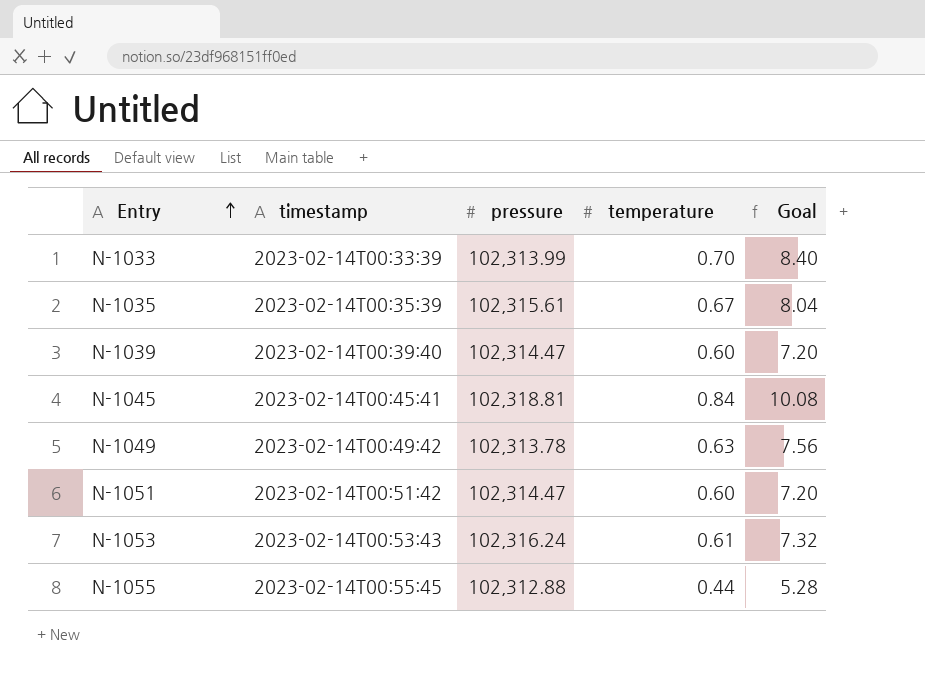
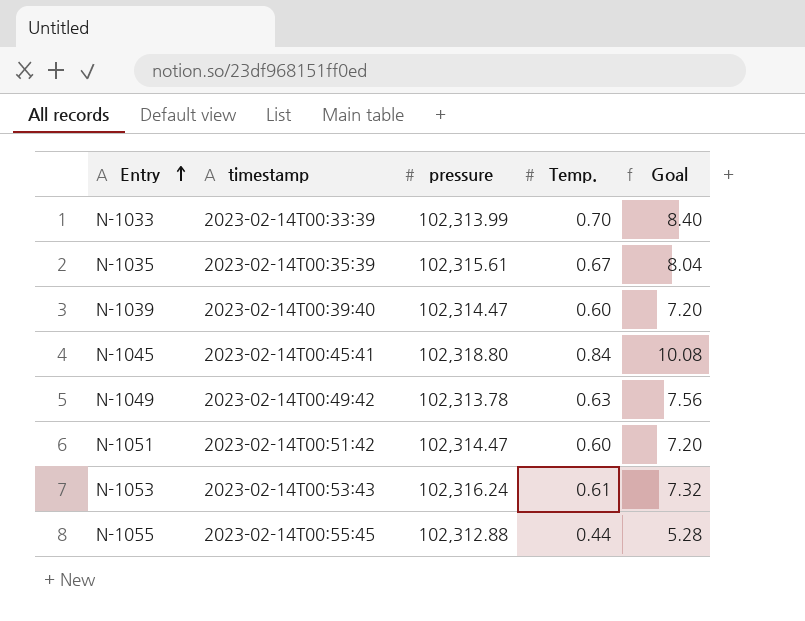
column name: temperature -> Temp.
N-1045 | pressure: 102,318.81 -> 102,318.80

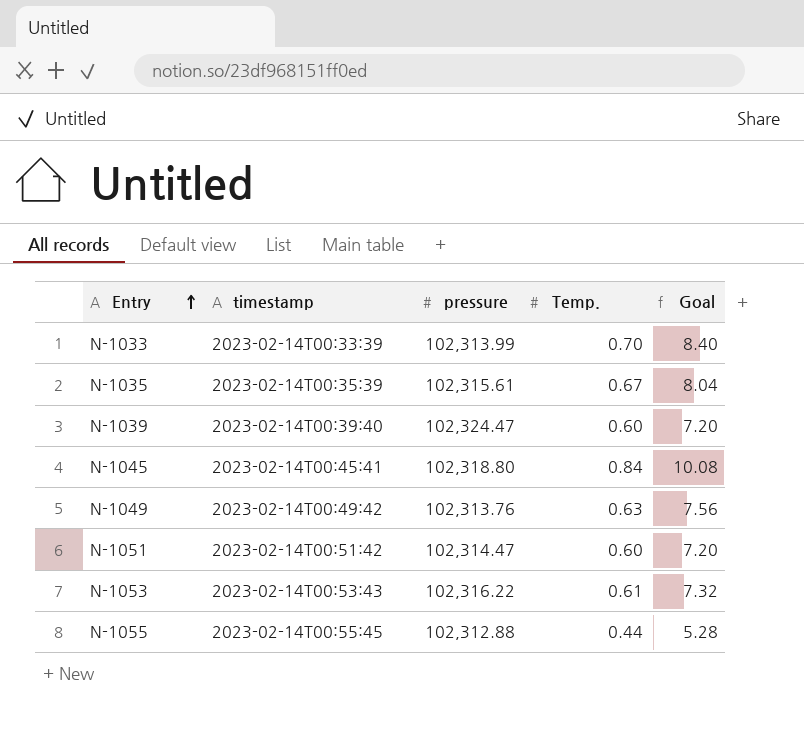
N-1039 | pressure: 102,314.47 -> 102,324.47
N-1049 | pressure: 102,313.78 -> 102,313.76
N-1053 | pressure: 102,316.24 -> 102,316.22

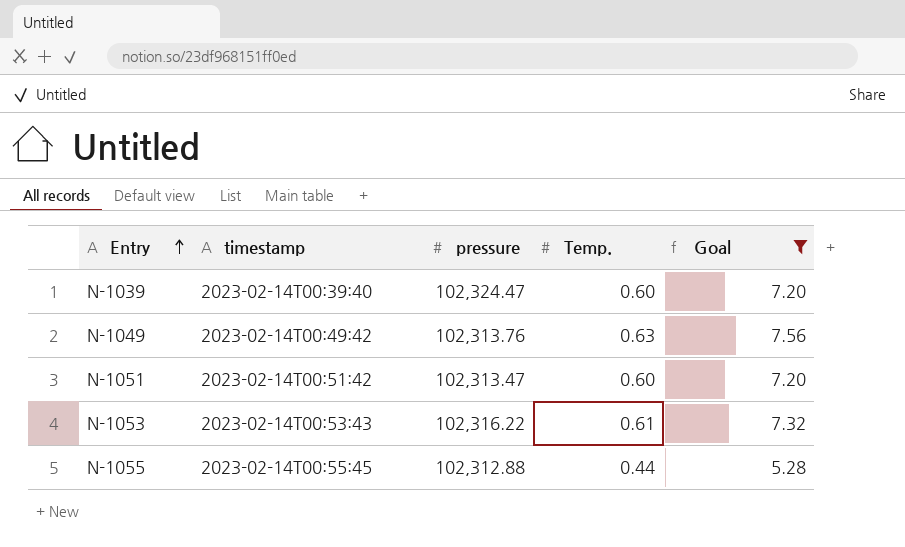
filter: none -> Goal <= 7.56
N-1051 | pressure: 102,314.47 -> 102,313.47

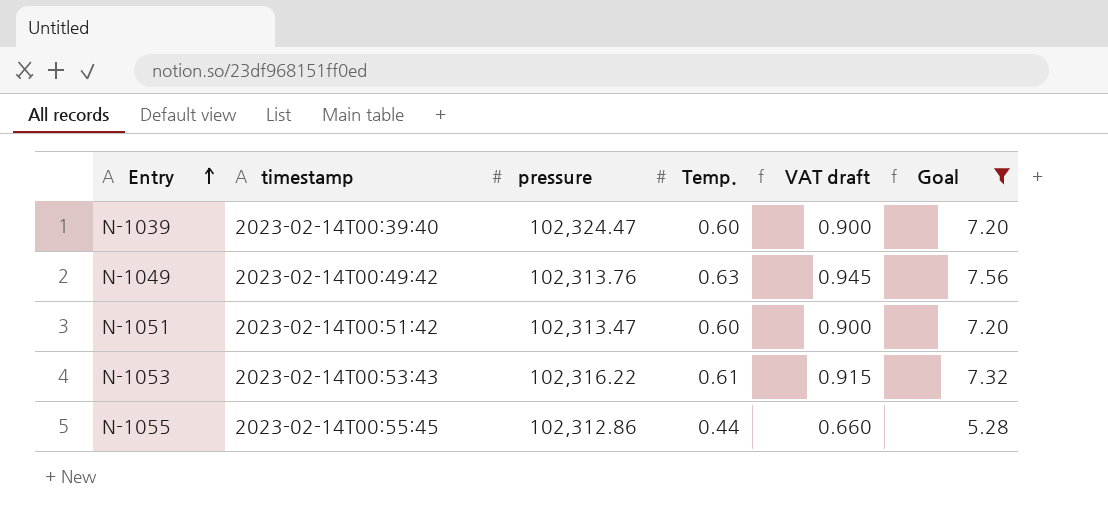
column VAT draft | formula: none -> [Temp.] * 1.5
N-1055 | pressure: 102,312.88 -> 102,312.86

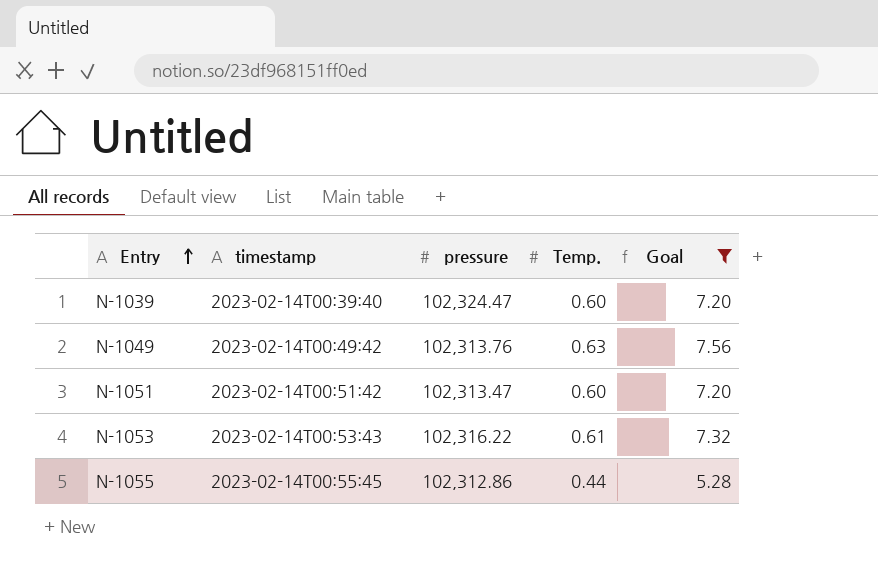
column VAT draft | formula: [Temp.] * 1.5 -> none

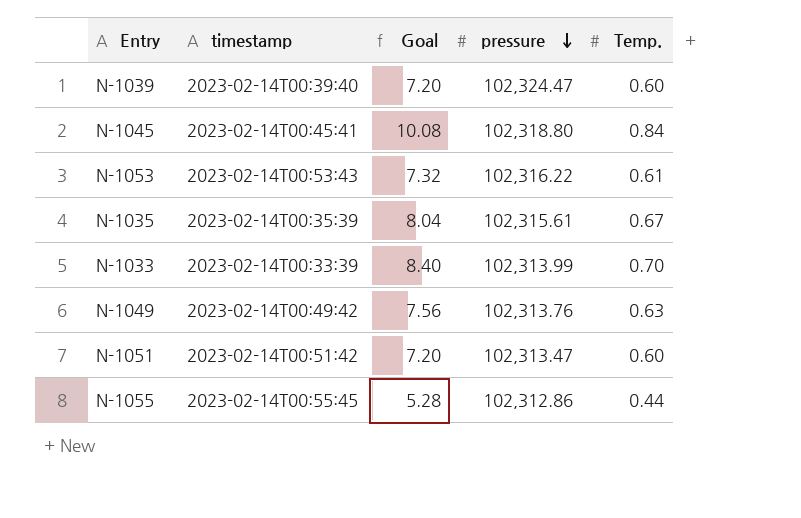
filter: Goal <= 7.56 -> none
row order: Entry ascending -> pressure descending
column Goal | position: 5 -> 3

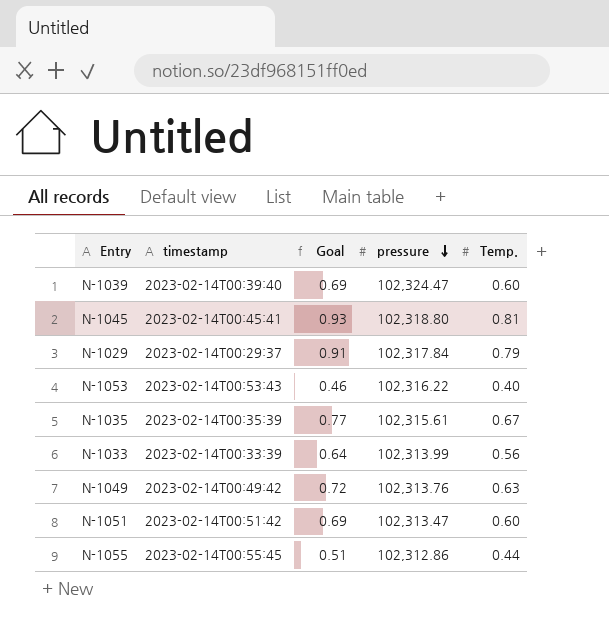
column Goal | formula: [Temp.] * 12 -> [Temp.] * 1.15
N-1045 | Temp.: 0.84 -> 0.81
row N-1029: none -> 2023-02-14T00:29:37 | 0.91 | 102,317.84 | 0.79
N-1053 | Temp.: 0.61 -> 0.40
N-1033 | Temp.: 0.70 -> 0.56

